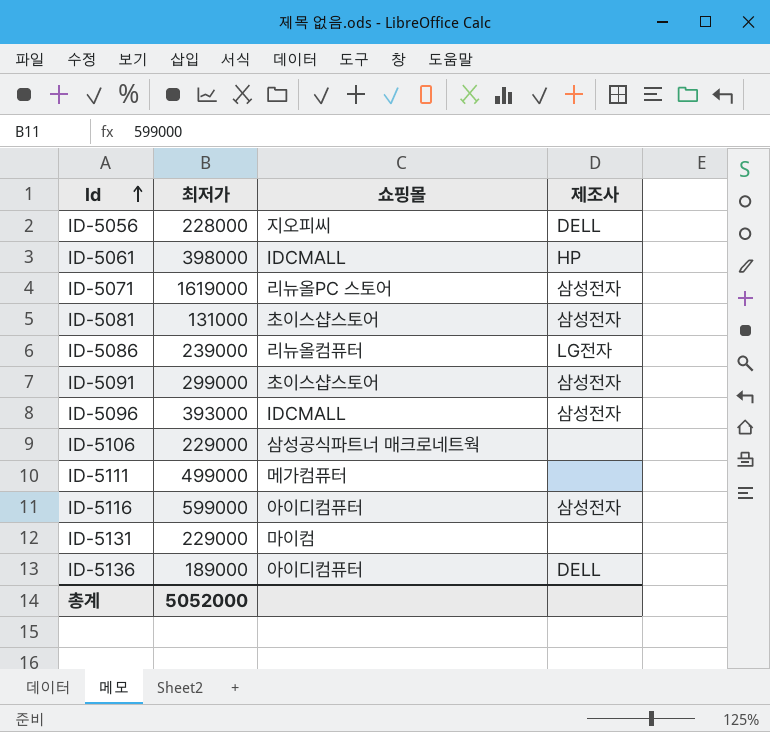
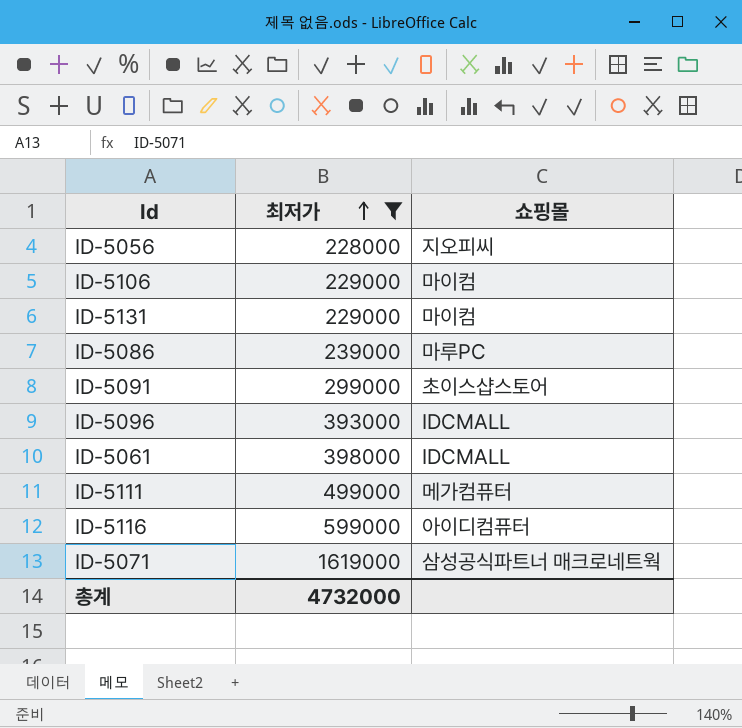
filter: none -> 최저가 >= 228000
row order: Id ascending -> 최저가 ascending
column 제조사 | position: 4 -> none
ID-5106 | 쇼핑몰: 삼성공식파트너 매크로네트웍 -> 마이컴
ID-5086 | 쇼핑몰: 리뉴올컴퓨터 -> 마루PC
ID-5071 | 쇼핑몰: 리뉴올PC 스토어 -> 삼성공식파트너 매크로네트웍
총계 | 최저가: 5052000 -> 4732000

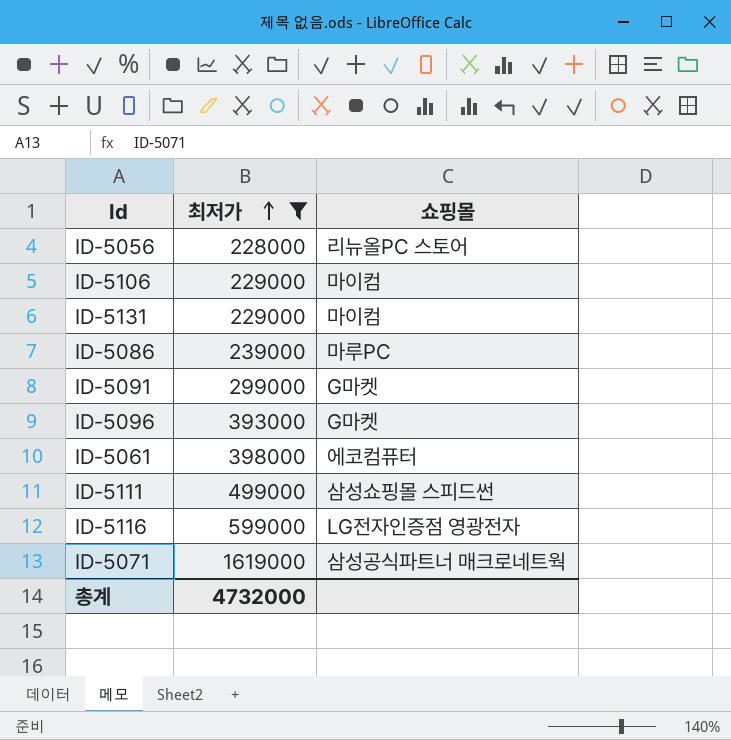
ID-5056 | 쇼핑몰: 지오피씨 -> 리뉴올PC 스토어
ID-5091 | 쇼핑몰: 초이스샵스토어 -> G마켓
ID-5096 | 쇼핑몰: IDCMALL -> G마켓
ID-5061 | 쇼핑몰: IDCMALL -> 에코컴퓨터
ID-5111 | 쇼핑몰: 메가컴퓨터 -> 삼성쇼핑몰 스피드썬
ID-5116 | 쇼핑몰: 아이디컴퓨터 -> LG전자인증점 영광전자

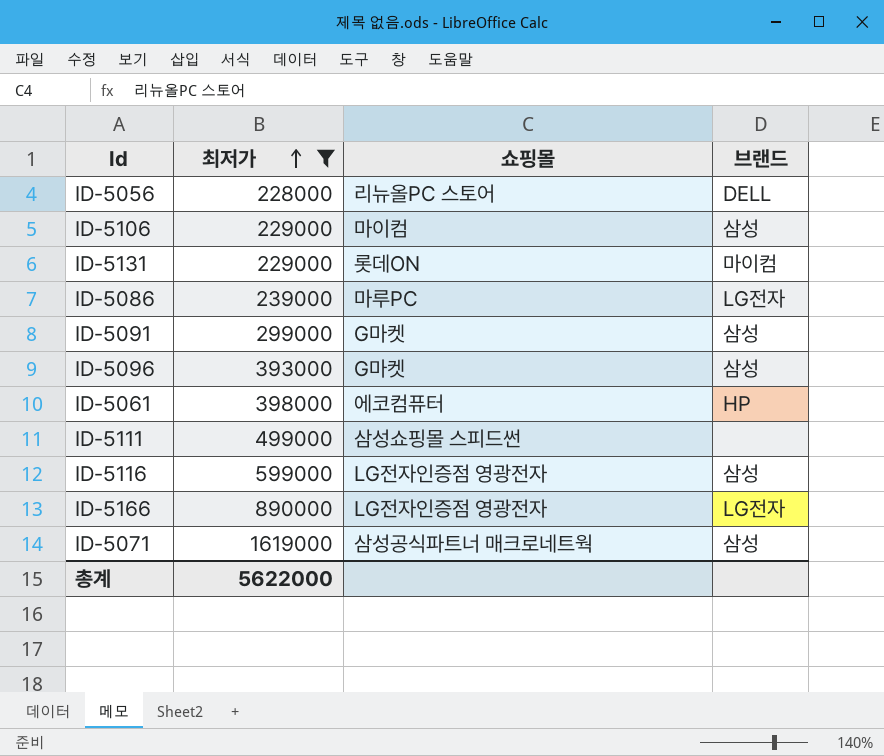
column 브랜드 | position: none -> 4
ID-5131 | 쇼핑몰: 마이컴 -> 롯데ON
row ID-5166: none -> 890000 | LG전자인증점 영광전자 | LG전자
총계 | 최저가: 4732000 -> 5622000

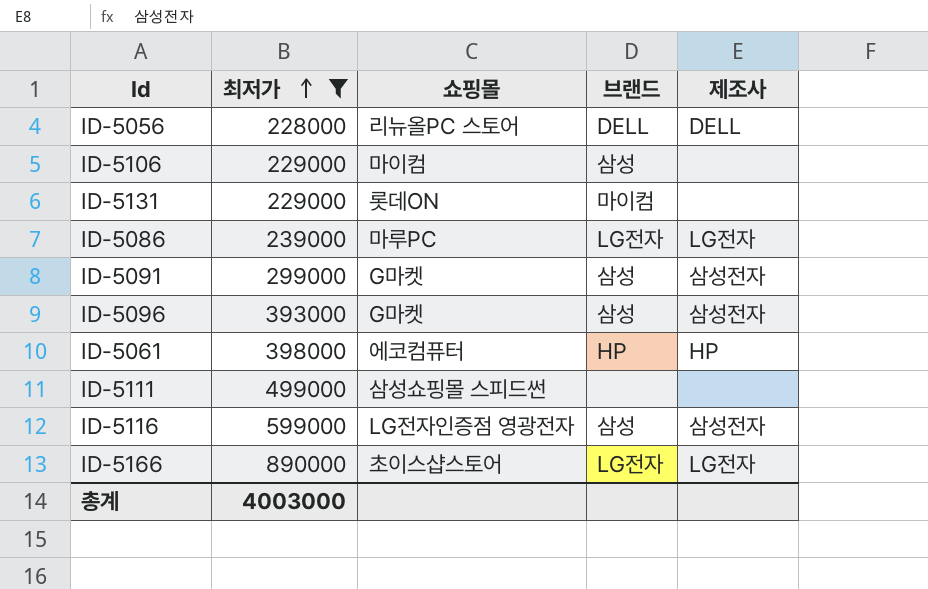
column 제조사 | position: none -> 5
row ID-5071: 1619000 | 삼성공식파트너 매크로네트웍 | 삼성 -> none
ID-5166 | 쇼핑몰: LG전자인증점 영광전자 -> 초이스샵스토어
총계 | 최저가: 5622000 -> 4003000

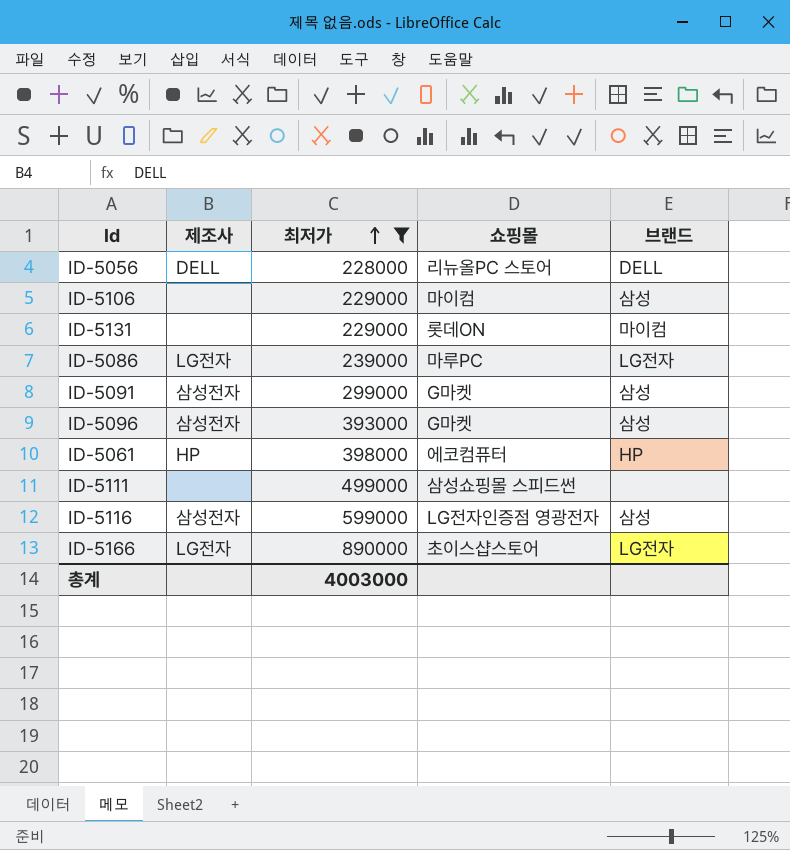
column 제조사 | position: 5 -> 2

